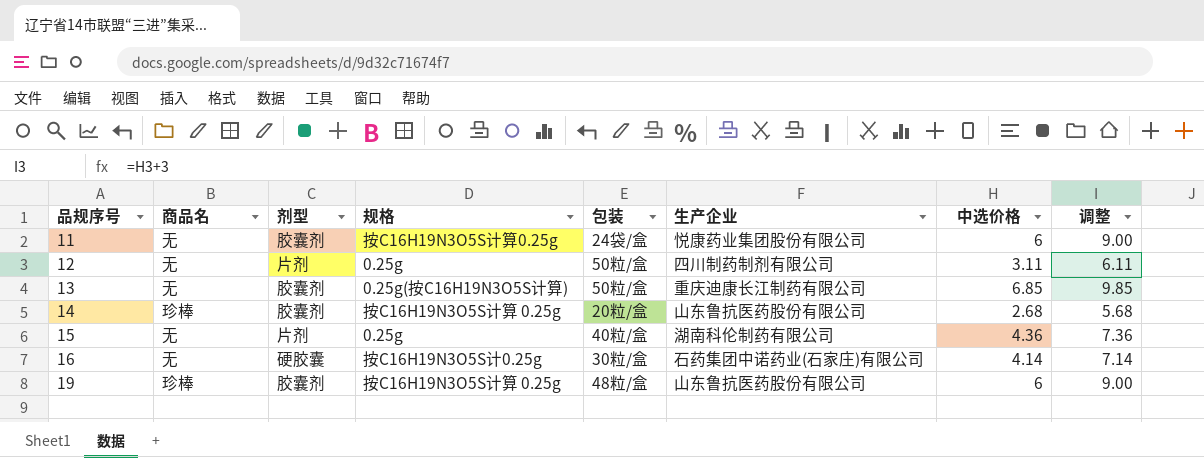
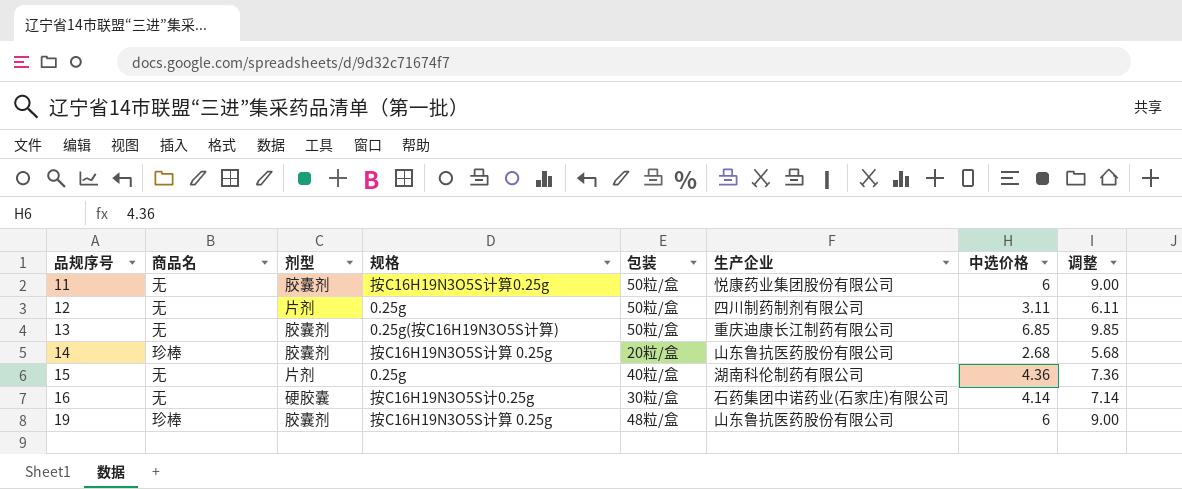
11 | 包装: 24袋/盒 -> 50粒/盒

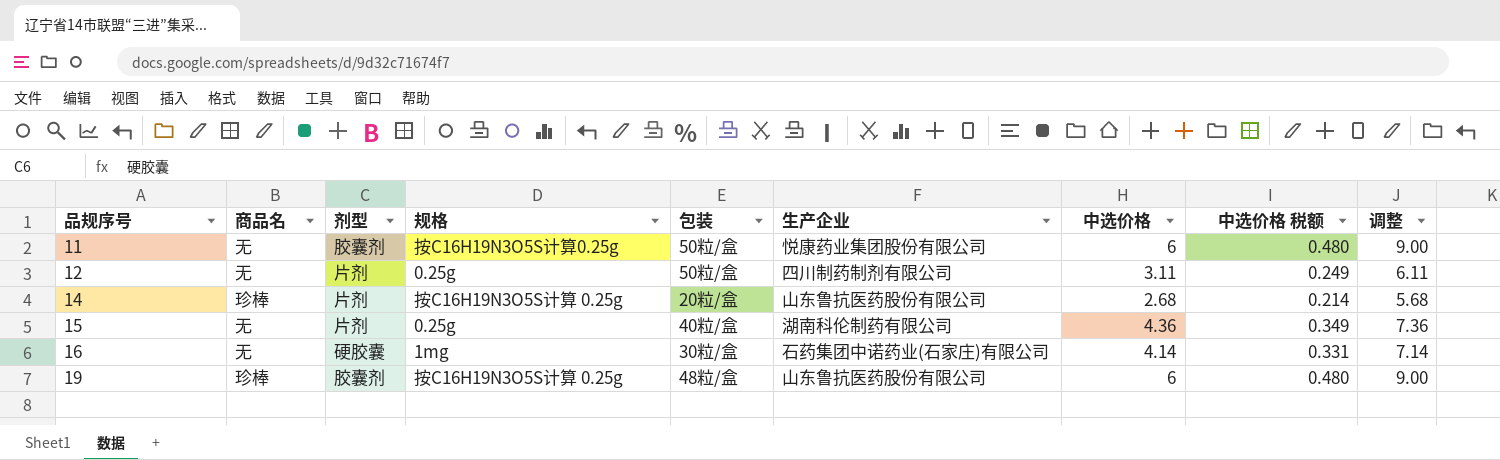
column 中选价格 税额 | formula: none -> [中选价格] * 0.08
row 13: 无 | 胶囊剂 | 0.25g(按C16H19N3O5S计算) | 50粒/盒 | 重庆迪康长江制药有限公司 | 6.85 | 9.85 -> none
14 | 剂型: 胶囊剂 -> 片剂
16 | 规格: 按C16H19N3O5S计0.25g -> 1mg

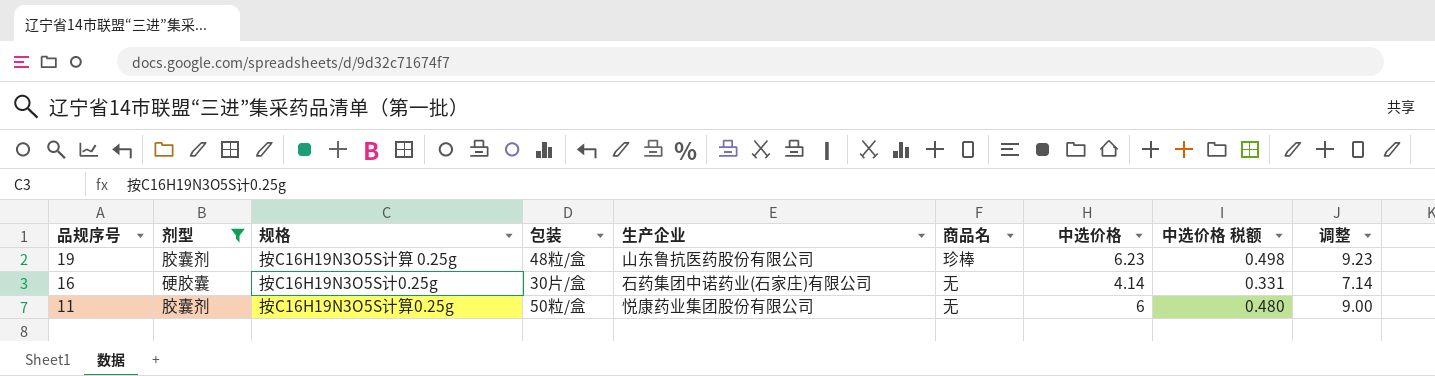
filter: none -> 剂型 != 片剂
row order: 品规序号 ascending -> 品规序号 descending
column 商品名 | position: 2 -> 6
19 | 中选价格: 6 -> 6.23
19 | 中选价格 税额: 0.480 -> 0.498
19 | 调整: 9.00 -> 9.23
16 | 规格: 1mg -> 按C16H19N3O5S计0.25g
16 | 包装: 30粒/盒 -> 30片/盒

